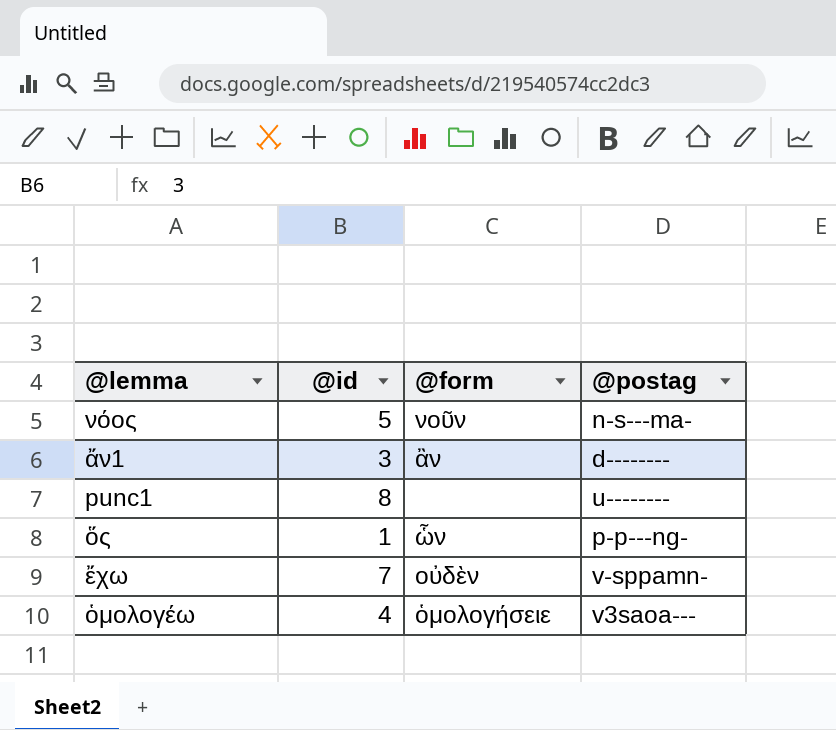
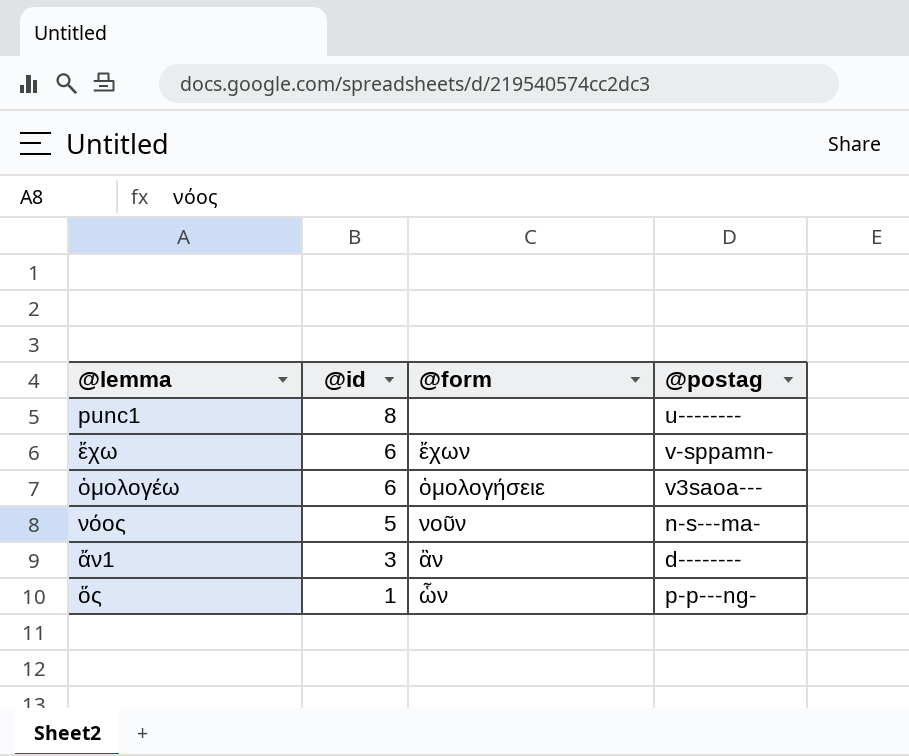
row order: none -> @id descending
ἔχω | @id: 7 -> 6
ἔχω | @form: οὐδὲν -> ἔχων
ὁμολογέω | @id: 4 -> 6

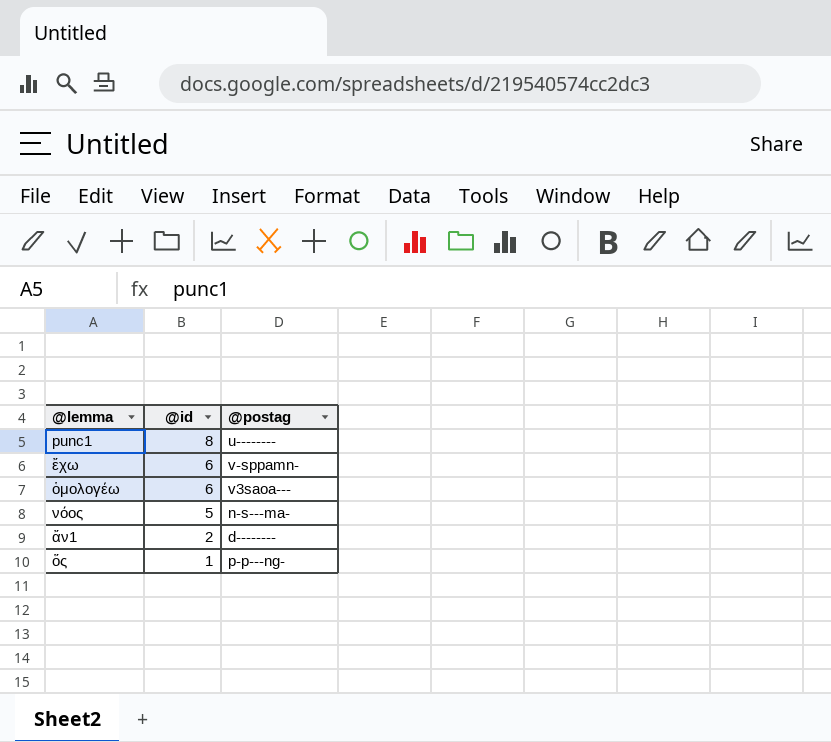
column @form | position: 3 -> none
ἄν1 | @id: 3 -> 2

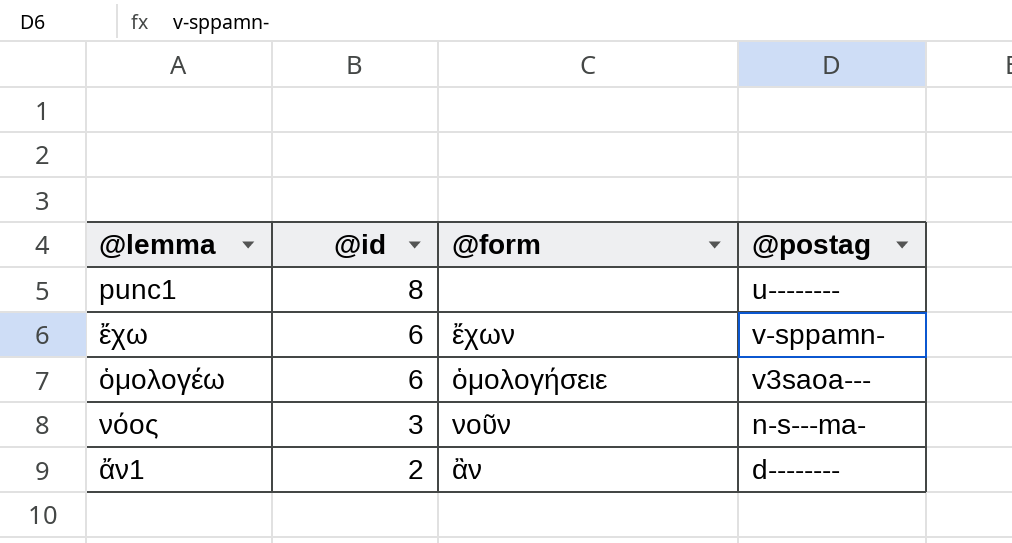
column @form | position: none -> 3
row ὅς: 1 | p-p---ng- -> none
νόος | @id: 5 -> 3

